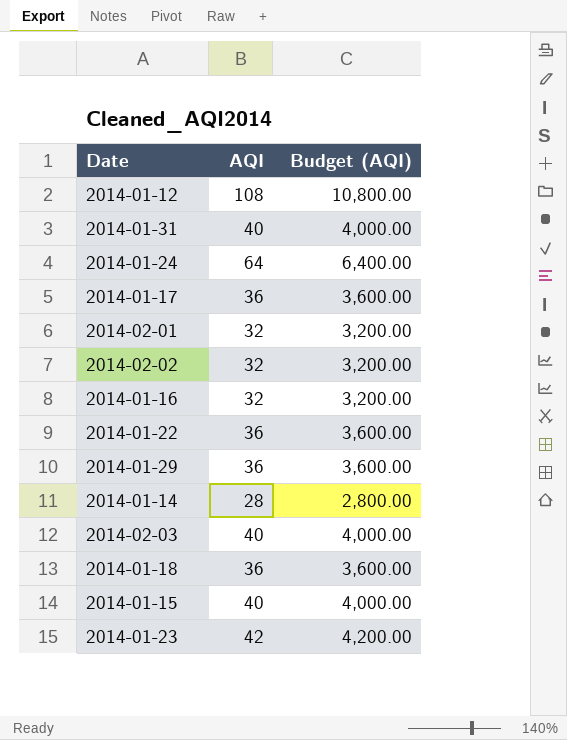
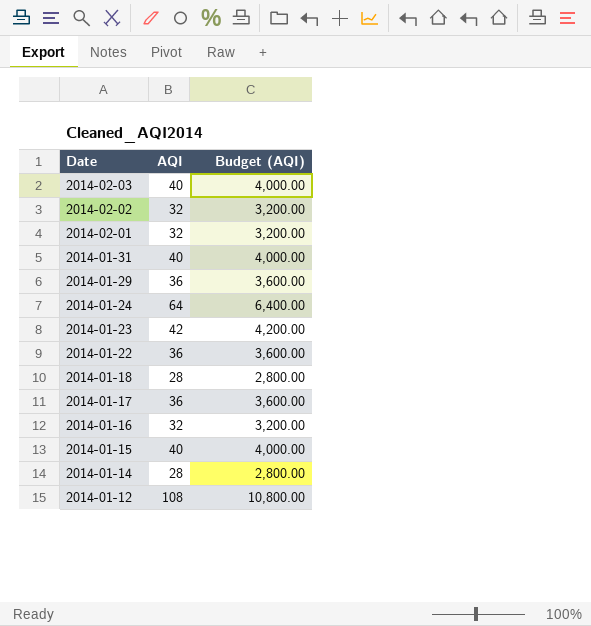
row order: none -> Date descending
2014-01-18 | AQI: 36 -> 28
2014-01-18 | Budget (AQI): 3,600.00 -> 2,800.00

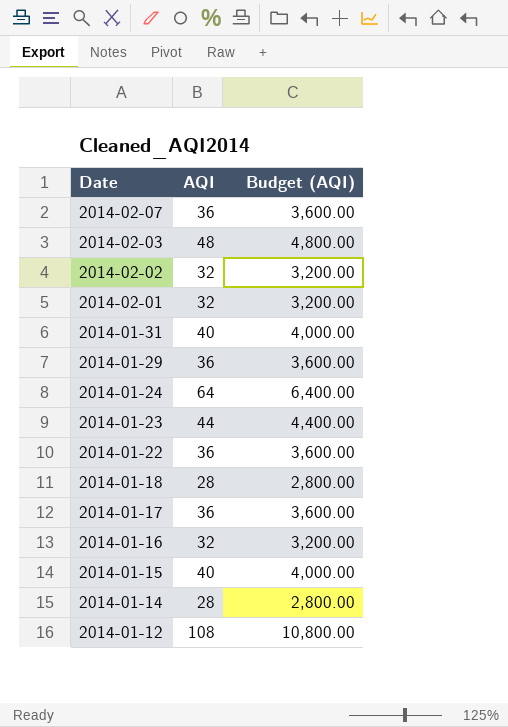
row 2014-02-07: none -> 36 | 3,600.00
2014-02-03 | AQI: 40 -> 48
2014-02-03 | Budget (AQI): 4,000.00 -> 4,800.00
2014-01-23 | AQI: 42 -> 44
2014-01-23 | Budget (AQI): 4,200.00 -> 4,400.00

